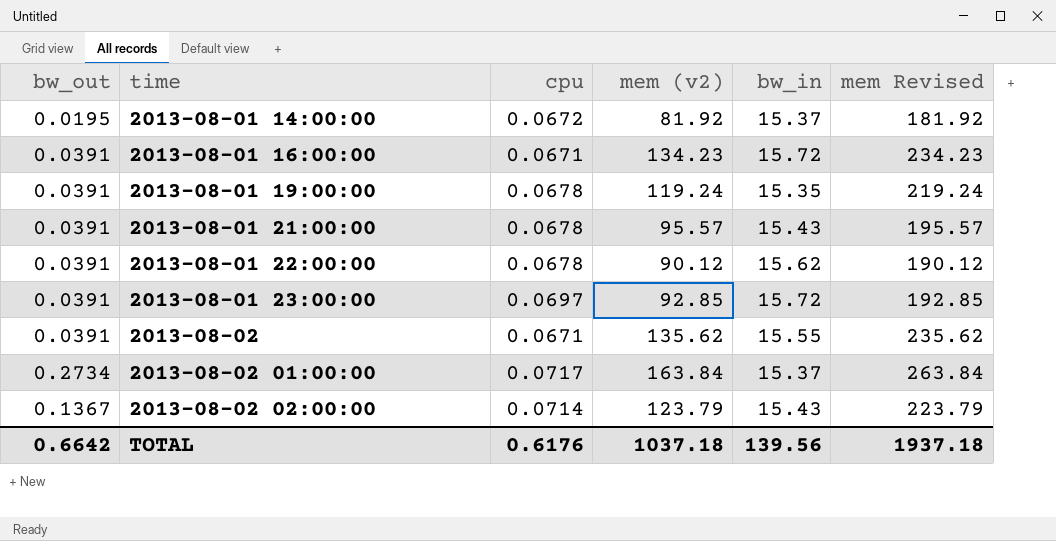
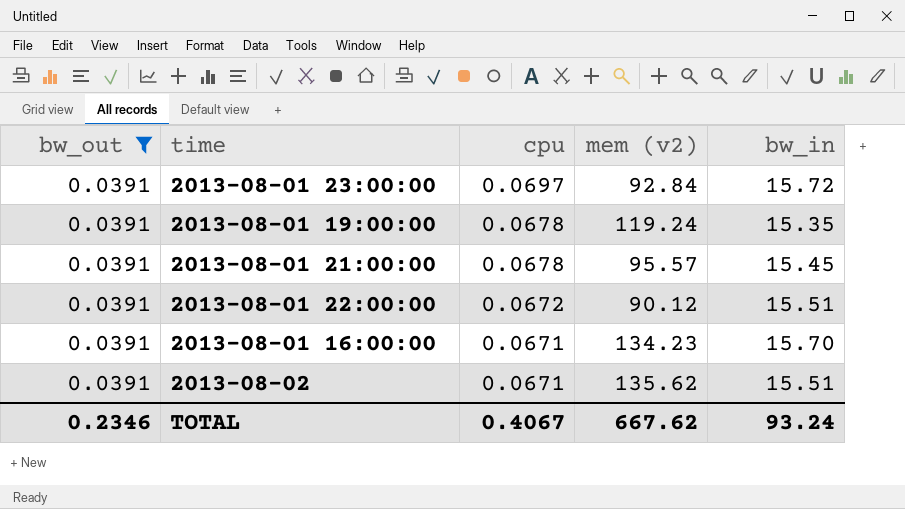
filter: none -> bw_out = 0.0391
row order: time ascending -> cpu descending
column mem Revised | formula: [mem (v2)] + 100 -> none
2013-08-01 23:00:00 | mem (v2): 92.85 -> 92.84
2013-08-01 21:00:00 | bw_in: 15.43 -> 15.45
2013-08-01 22:00:00 | cpu: 0.0678 -> 0.0672
2013-08-01 22:00:00 | bw_in: 15.62 -> 15.51
2013-08-01 16:00:00 | bw_in: 15.72 -> 15.70
2013-08-02 | bw_in: 15.55 -> 15.51
TOTAL | bw_out: 0.6642 -> 0.2346
TOTAL | cpu: 0.6176 -> 0.4067
TOTAL | mem (v2): 1037.18 -> 667.62
TOTAL | bw_in: 139.56 -> 93.24

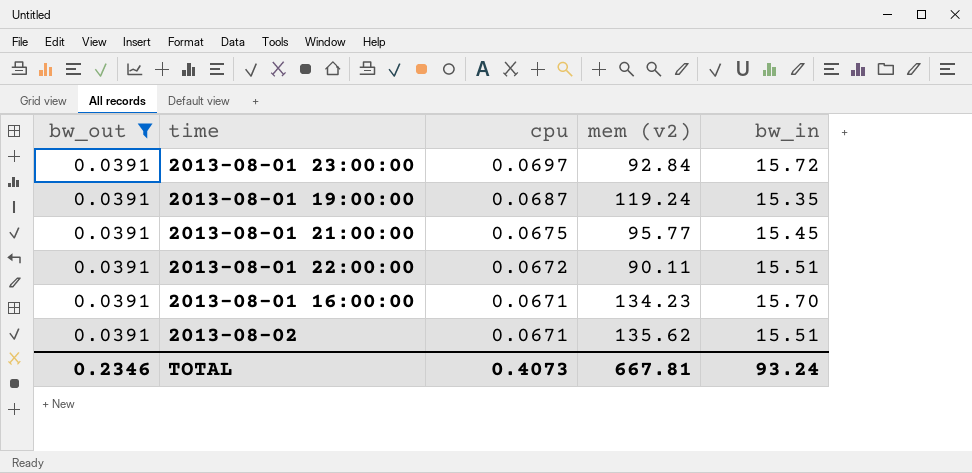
2013-08-01 19:00:00 | cpu: 0.0678 -> 0.0687
2013-08-01 21:00:00 | cpu: 0.0678 -> 0.0675
2013-08-01 21:00:00 | mem (v2): 95.57 -> 95.77
2013-08-01 22:00:00 | mem (v2): 90.12 -> 90.11
TOTAL | cpu: 0.4067 -> 0.4073
TOTAL | mem (v2): 667.62 -> 667.81

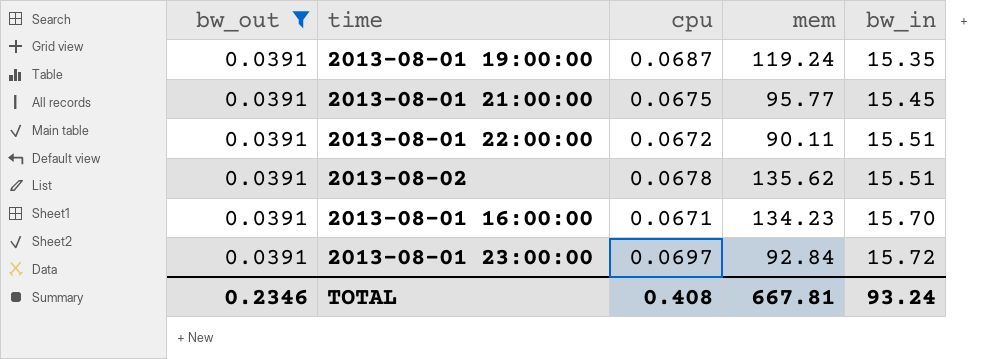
row order: cpu descending -> bw_in ascending
column name: mem (v2) -> mem
2013-08-02 | cpu: 0.0671 -> 0.0678
TOTAL | cpu: 0.4073 -> 0.408

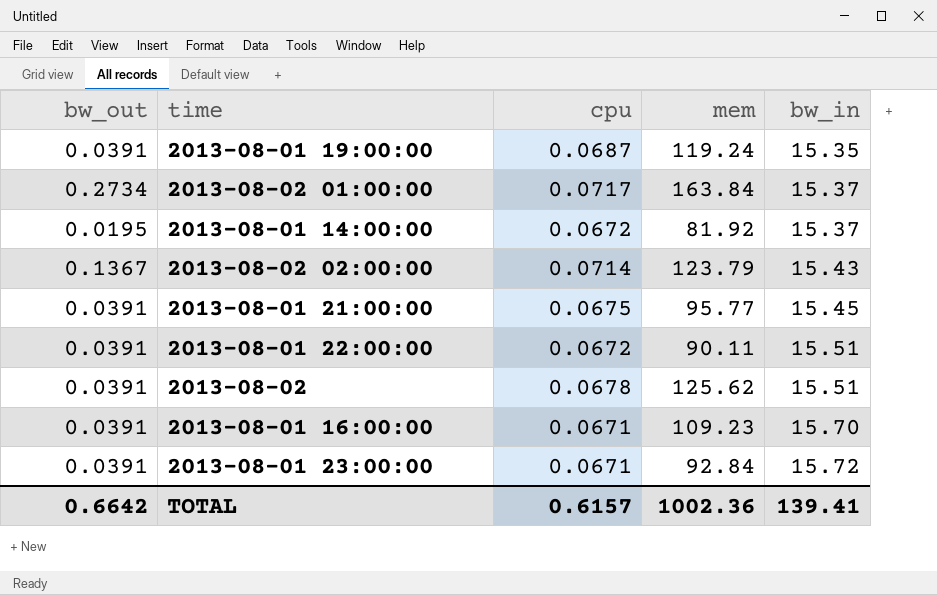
filter: bw_out = 0.0391 -> none
2013-08-02 | mem: 135.62 -> 125.62
2013-08-01 16:00:00 | mem: 134.23 -> 109.23
2013-08-01 23:00:00 | cpu: 0.0697 -> 0.0671
TOTAL | bw_out: 0.2346 -> 0.6642
TOTAL | cpu: 0.408 -> 0.6157
TOTAL | mem: 667.81 -> 1002.36
TOTAL | bw_in: 93.24 -> 139.41

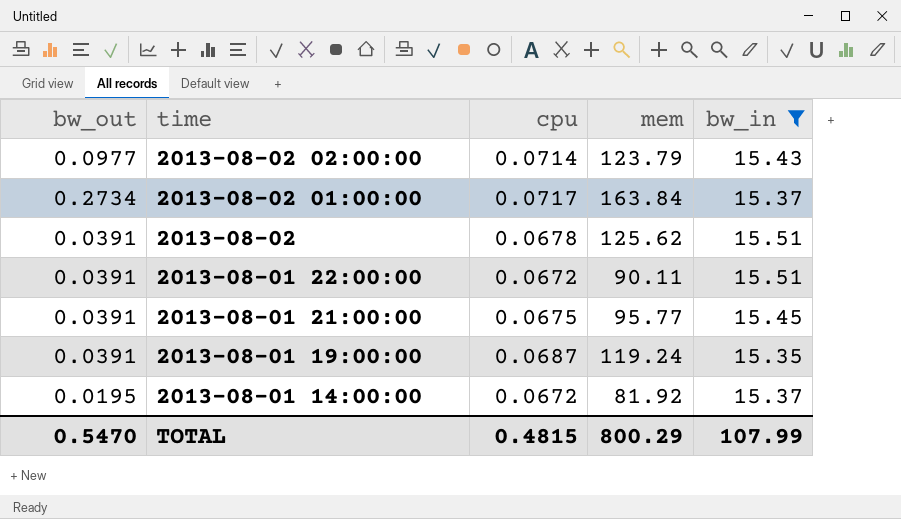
filter: none -> bw_in <= 15.51
row order: bw_in ascending -> time descending
2013-08-02 02:00:00 | bw_out: 0.1367 -> 0.0977
TOTAL | bw_out: 0.6642 -> 0.5470
TOTAL | cpu: 0.6157 -> 0.4815
TOTAL | mem: 1002.36 -> 800.29
TOTAL | bw_in: 139.41 -> 107.99

